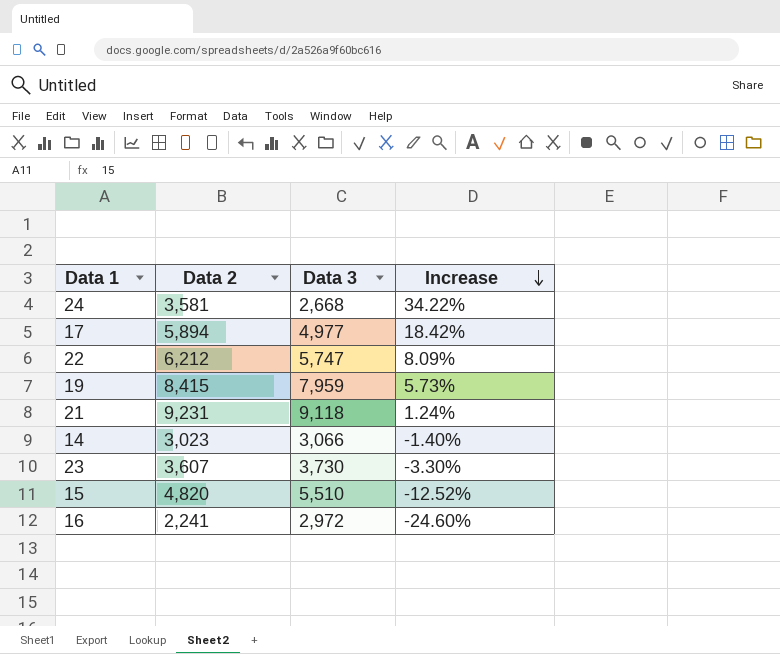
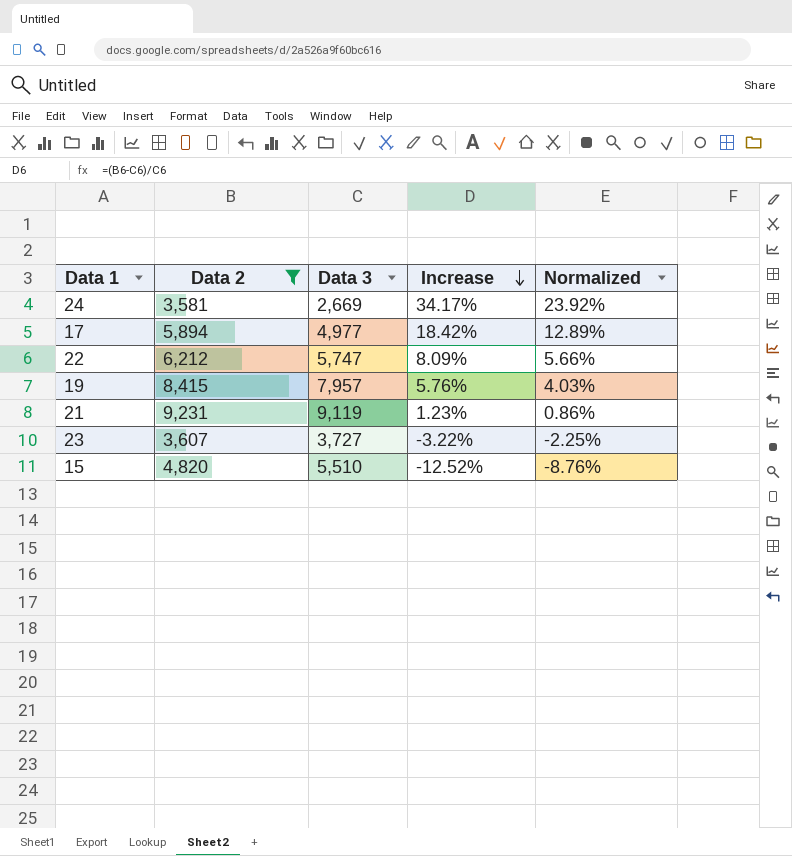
filter: none -> Data 2 >= 3,581
column Normalized | formula: none -> [Increase] * 0.7
24 | Data 3: 2,668 -> 2,669
24 | Increase: 34.22% -> 34.17%
19 | Data 3: 7,959 -> 7,957
19 | Increase: 5.73% -> 5.76%
21 | Data 3: 9,118 -> 9,119
21 | Increase: 1.24% -> 1.23%
23 | Data 3: 3,730 -> 3,727
23 | Increase: -3.30% -> -3.22%

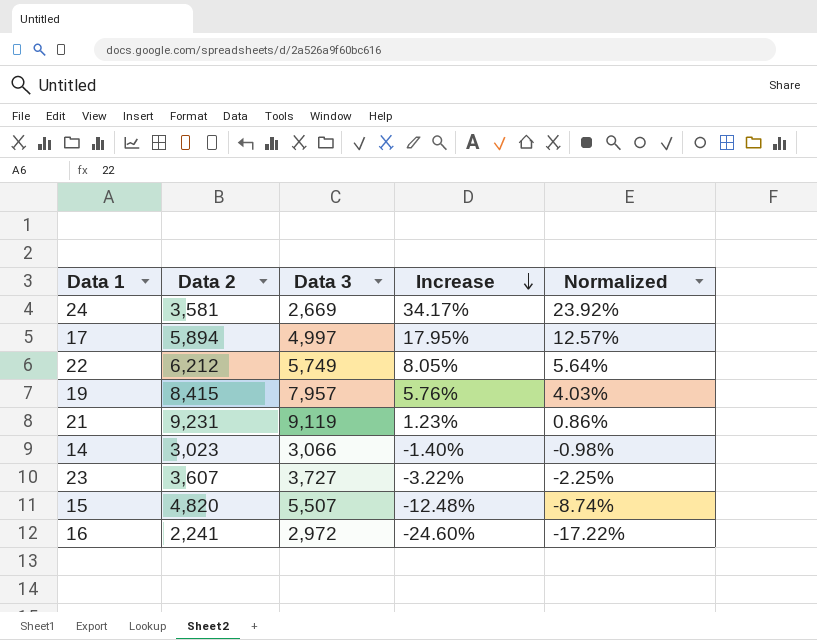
filter: Data 2 >= 3,581 -> none
17 | Data 3: 4,977 -> 4,997
17 | Increase: 18.42% -> 17.95%
17 | Normalized: 12.89% -> 12.57%
22 | Data 3: 5,747 -> 5,749
22 | Increase: 8.09% -> 8.05%
22 | Normalized: 5.66% -> 5.64%
15 | Data 3: 5,510 -> 5,507
15 | Increase: -12.52% -> -12.48%
15 | Normalized: -8.76% -> -8.74%

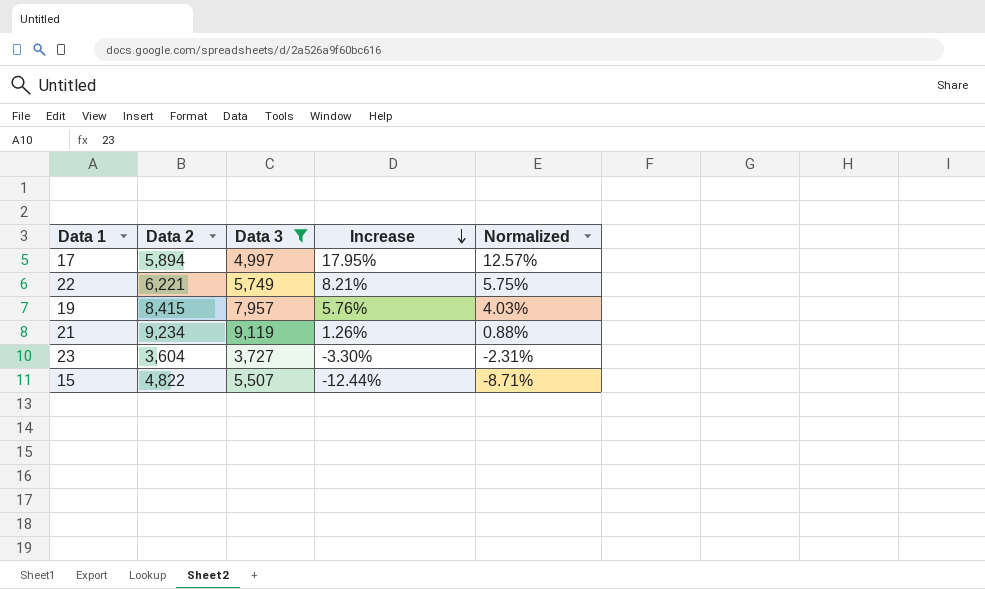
filter: none -> Data 3 >= 3,727
22 | Data 2: 6,212 -> 6,221
22 | Increase: 8.05% -> 8.21%
22 | Normalized: 5.64% -> 5.75%
21 | Data 2: 9,231 -> 9,234
21 | Increase: 1.23% -> 1.26%
21 | Normalized: 0.86% -> 0.88%
23 | Data 2: 3,607 -> 3,604
23 | Increase: -3.22% -> -3.30%
23 | Normalized: -2.25% -> -2.31%
15 | Data 2: 4,820 -> 4,822
15 | Increase: -12.48% -> -12.44%
15 | Normalized: -8.74% -> -8.71%

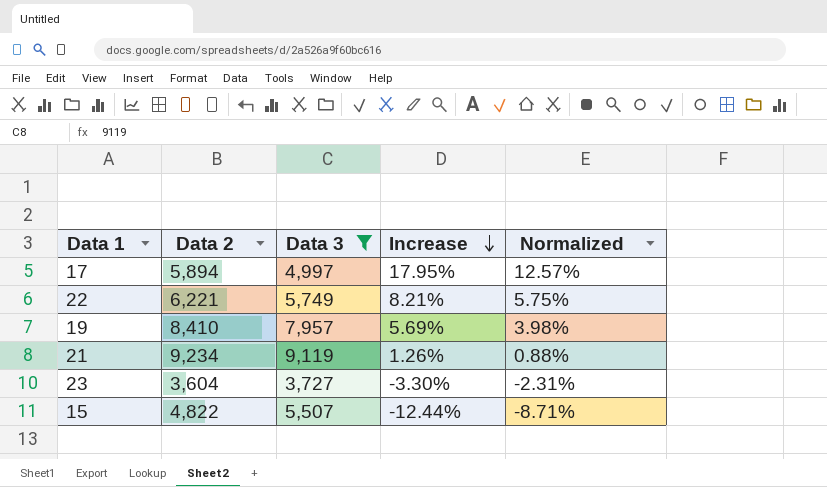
19 | Data 2: 8,415 -> 8,410
19 | Increase: 5.76% -> 5.69%
19 | Normalized: 4.03% -> 3.98%

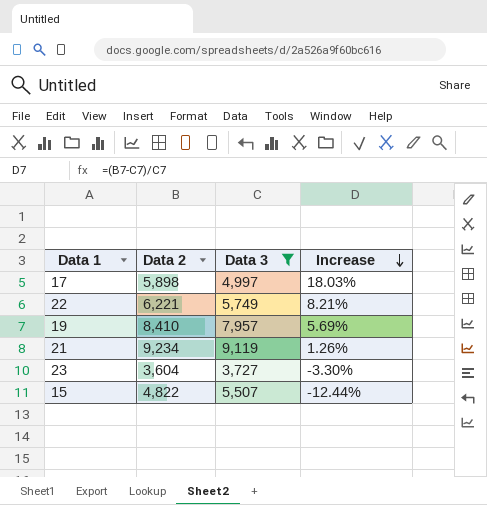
column Normalized | formula: [Increase] * 0.7 -> none
17 | Data 2: 5,894 -> 5,898
17 | Increase: 17.95% -> 18.03%

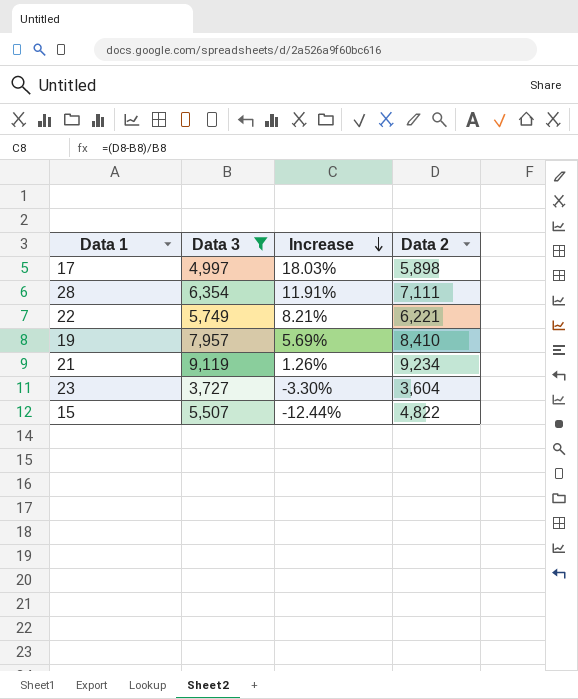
column Data 2 | position: 2 -> 4
row 28: none -> 6,354 | 11.91% | 7,111

